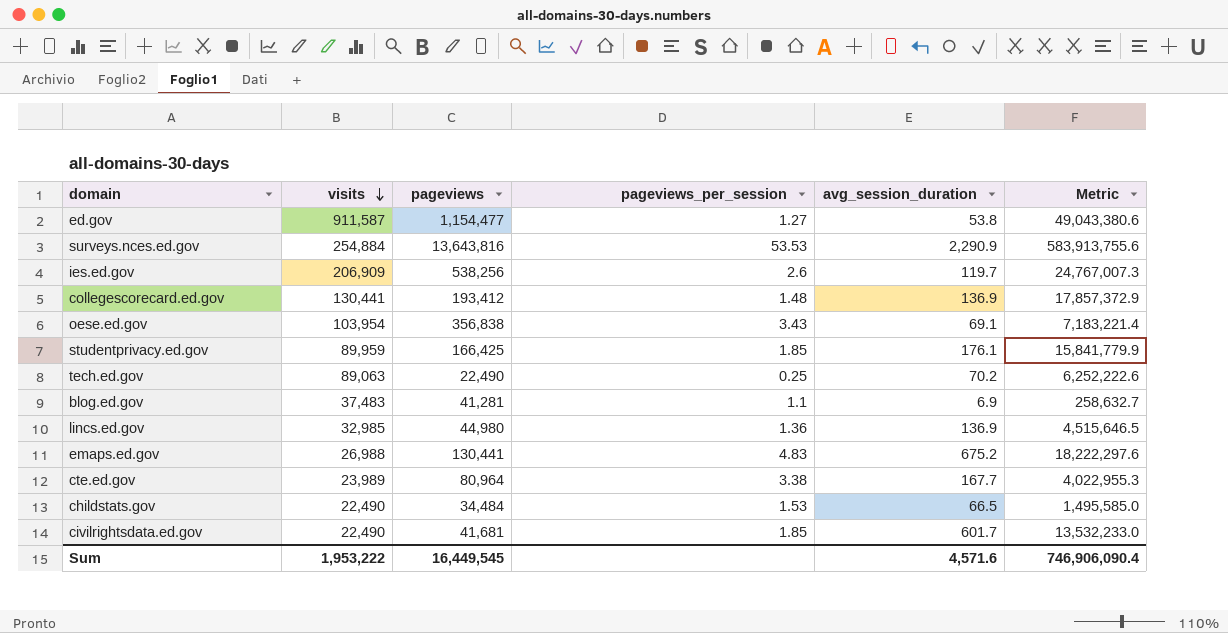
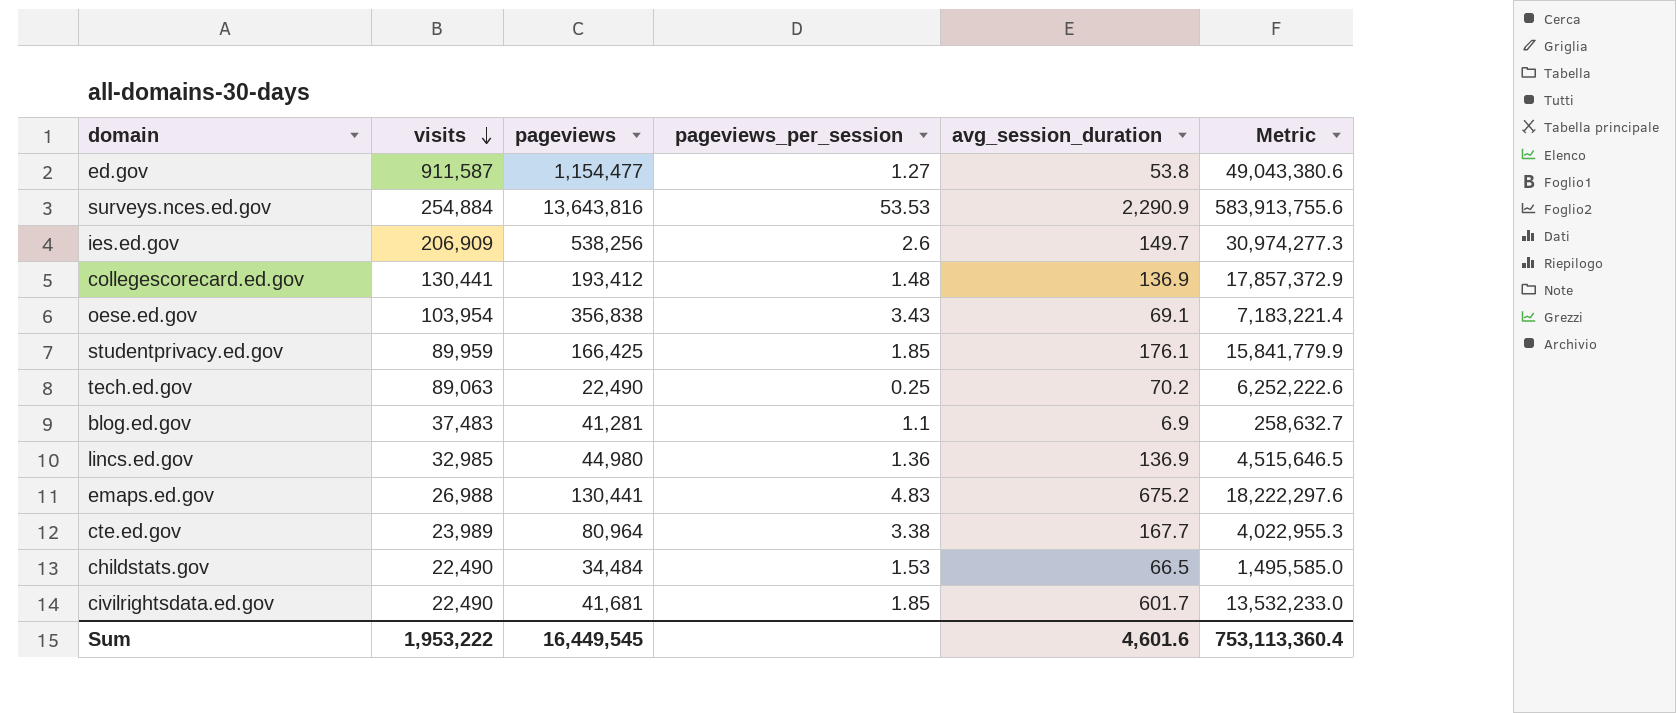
ies.ed.gov | avg_session_duration: 119.7 -> 149.7
ies.ed.gov | Metric: 24,767,007.3 -> 30,974,277.3
Sum | avg_session_duration: 4,571.6 -> 4,601.6
Sum | Metric: 746,906,090.4 -> 753,113,360.4

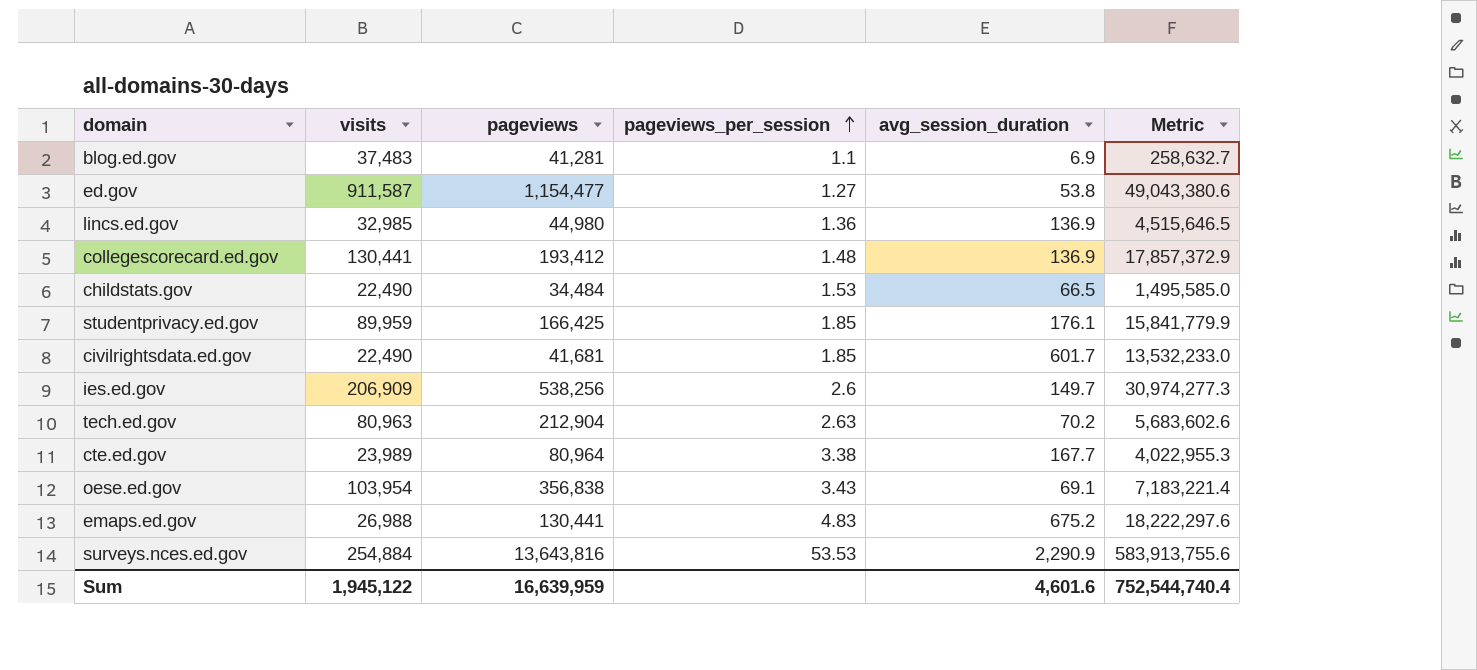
row order: visits descending -> pageviews_per_session ascending
tech.ed.gov | visits: 89,063 -> 80,963
tech.ed.gov | pageviews: 22,490 -> 212,904
tech.ed.gov | pageviews_per_session: 0.25 -> 2.63
tech.ed.gov | Metric: 6,252,222.6 -> 5,683,602.6
Sum | visits: 1,953,222 -> 1,945,122
Sum | pageviews: 16,449,545 -> 16,639,959
Sum | Metric: 753,113,360.4 -> 752,544,740.4

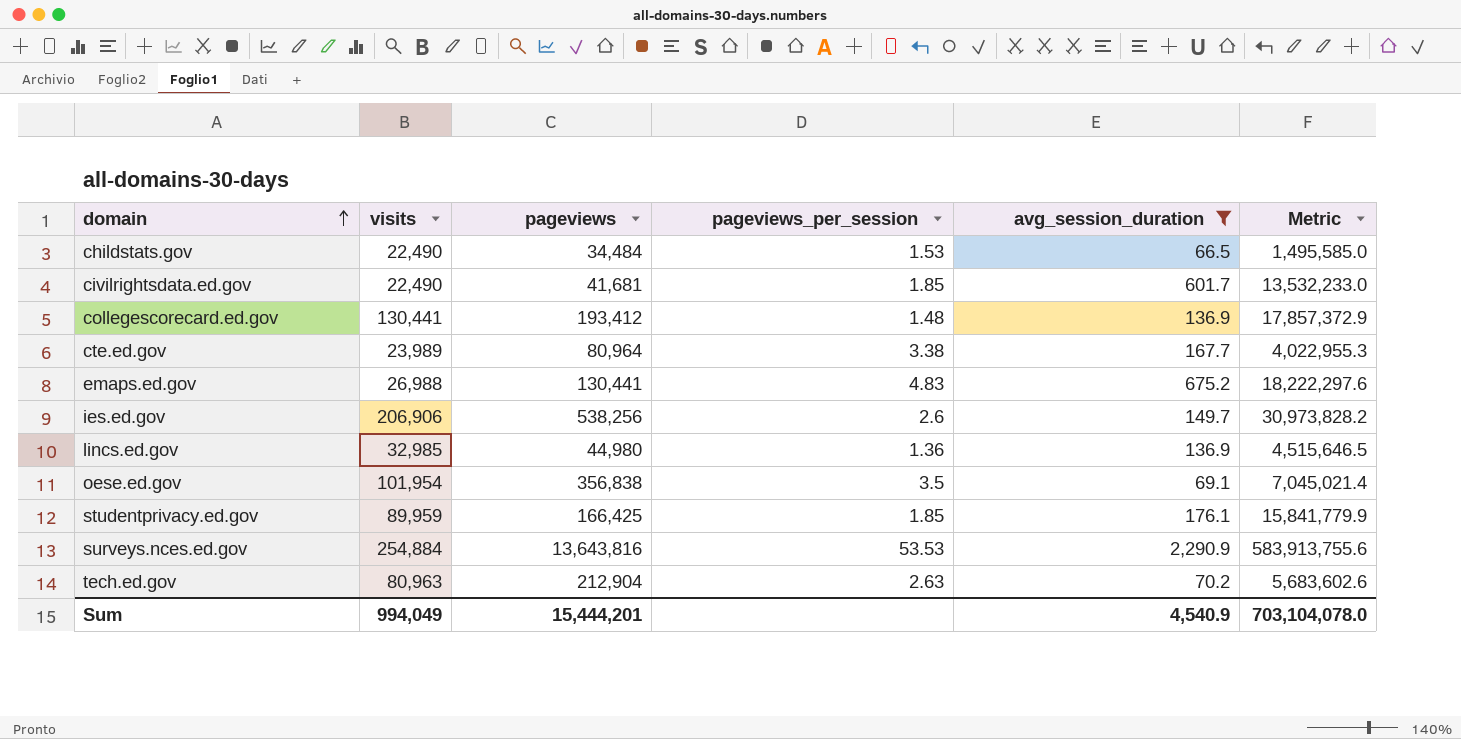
filter: none -> avg_session_duration >= 66.5
row order: pageviews_per_session ascending -> domain ascending
ies.ed.gov | visits: 206,909 -> 206,906
ies.ed.gov | Metric: 30,974,277.3 -> 30,973,828.2
oese.ed.gov | visits: 103,954 -> 101,954
oese.ed.gov | pageviews_per_session: 3.43 -> 3.5
oese.ed.gov | Metric: 7,183,221.4 -> 7,045,021.4
Sum | visits: 1,945,122 -> 994,049
Sum | pageviews: 16,639,959 -> 15,444,201
Sum | avg_session_duration: 4,601.6 -> 4,540.9
Sum | Metric: 752,544,740.4 -> 703,104,078.0

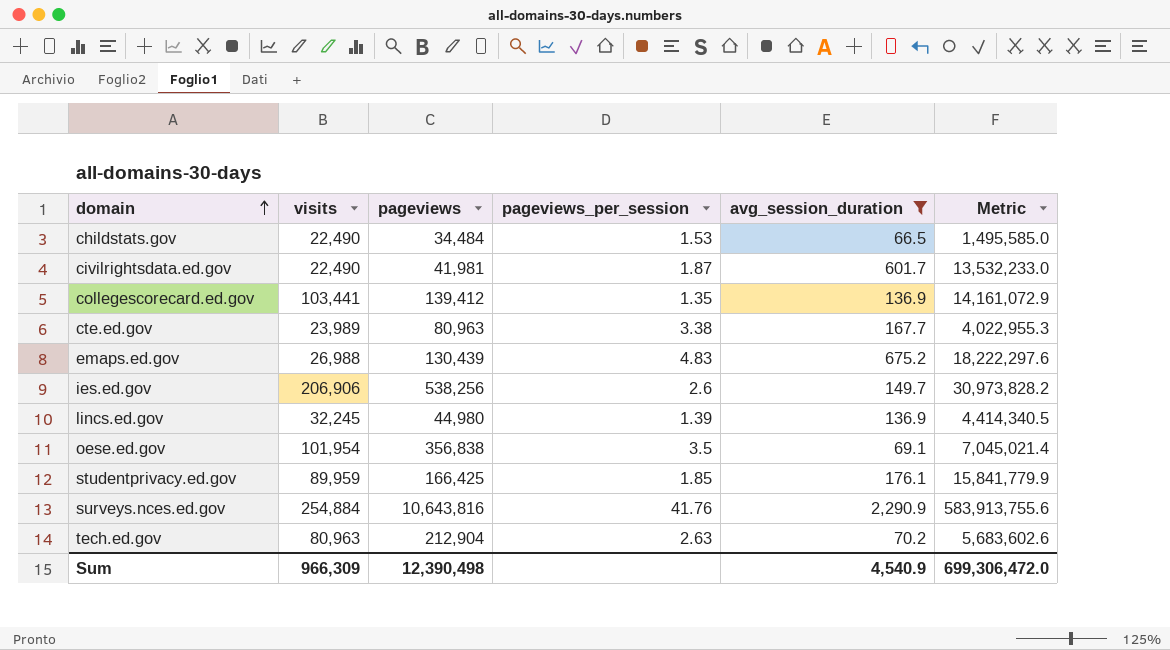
civilrightsdata.ed.gov | pageviews: 41,681 -> 41,981
civilrightsdata.ed.gov | pageviews_per_session: 1.85 -> 1.87
collegescorecard.ed.gov | visits: 130,441 -> 103,441
collegescorecard.ed.gov | pageviews: 193,412 -> 139,412
collegescorecard.ed.gov | pageviews_per_session: 1.48 -> 1.35
collegescorecard.ed.gov | Metric: 17,857,372.9 -> 14,161,072.9
cte.ed.gov | pageviews: 80,964 -> 80,963
emaps.ed.gov | pageviews: 130,441 -> 130,439
lincs.ed.gov | visits: 32,985 -> 32,245
lincs.ed.gov | pageviews_per_session: 1.36 -> 1.39
lincs.ed.gov | Metric: 4,515,646.5 -> 4,414,340.5
surveys.nces.ed.gov | pageviews: 13,643,816 -> 10,643,816
surveys.nces.ed.gov | pageviews_per_session: 53.53 -> 41.76
Sum | visits: 994,049 -> 966,309
Sum | pageviews: 15,444,201 -> 12,390,498
Sum | Metric: 703,104,078.0 -> 699,306,472.0

